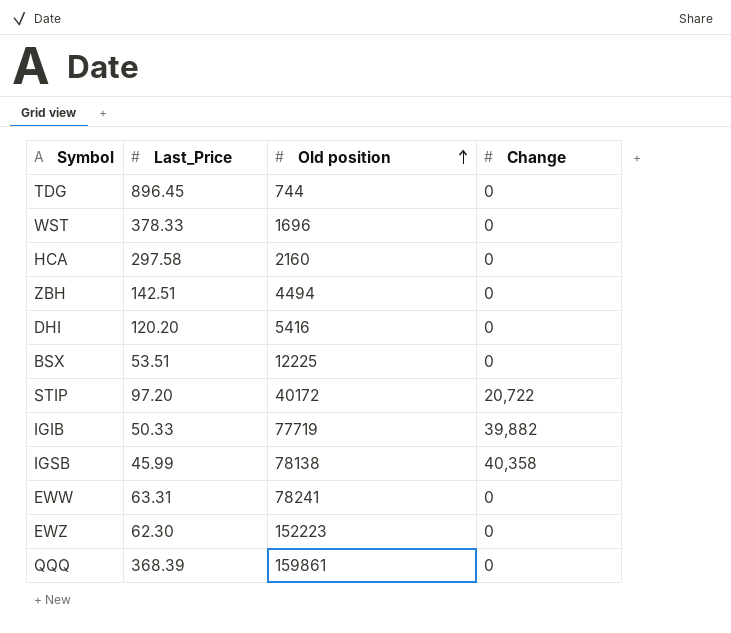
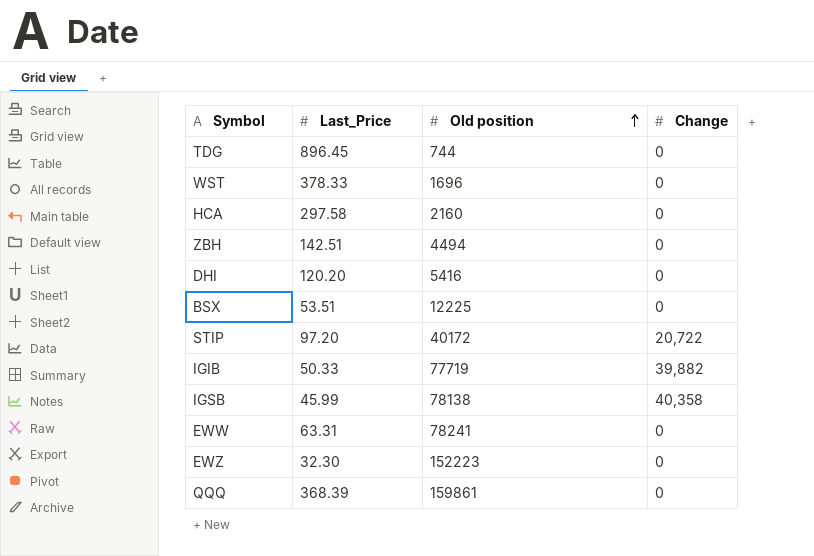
EWZ | Last_Price: 62.30 -> 32.30

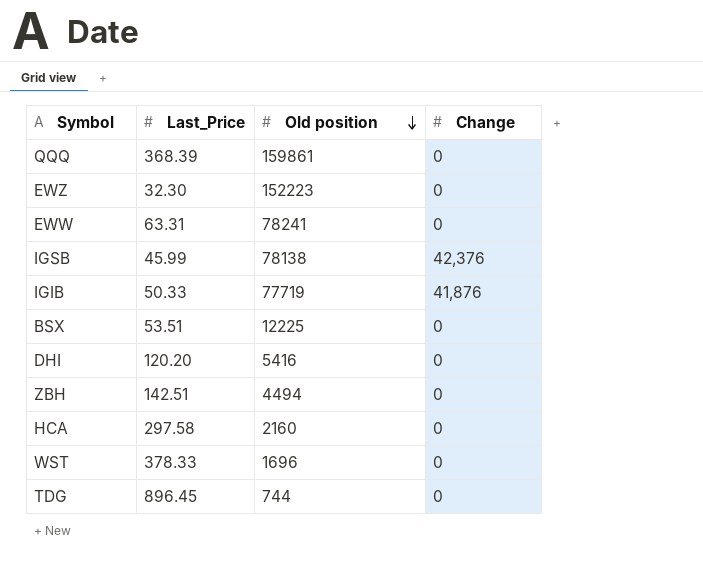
row order: Old position ascending -> Old position descending
row STIP: 97.20 | 40172 | 20,722 -> none
IGSB | Change: 40,358 -> 42,376
IGIB | Change: 39,882 -> 41,876

